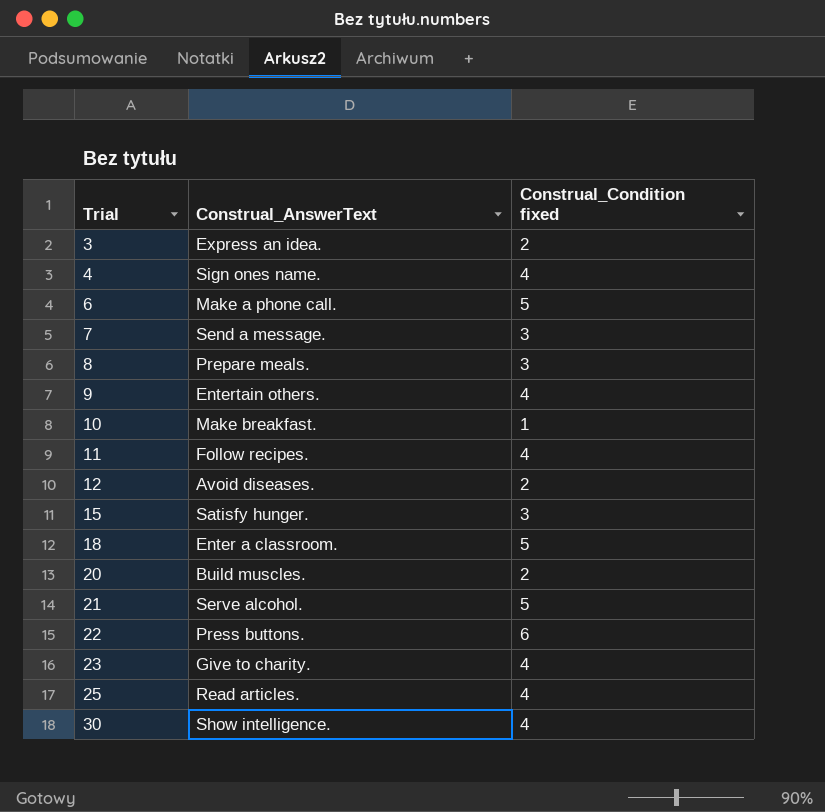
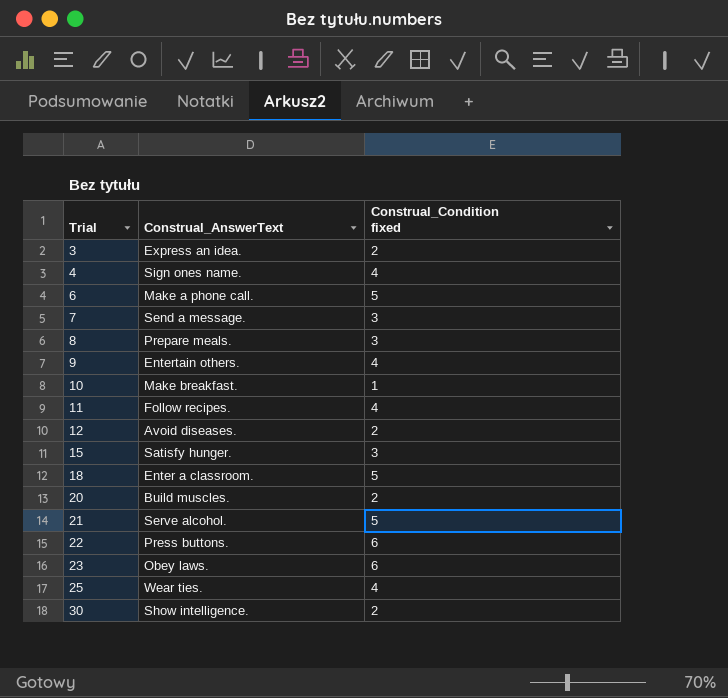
23 | Construal_AnswerText: Give to charity. -> Obey laws.
23 | Construal_Condition fixed: 4 -> 6
25 | Construal_AnswerText: Read articles. -> Wear ties.
30 | Construal_Condition fixed: 4 -> 2

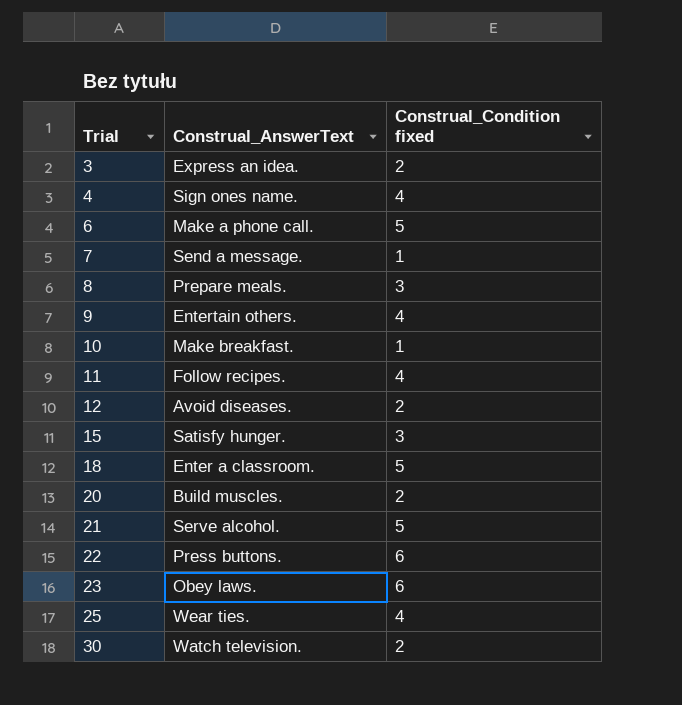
7 | Construal_Condition fixed: 3 -> 1
30 | Construal_AnswerText: Show intelligence. -> Watch television.

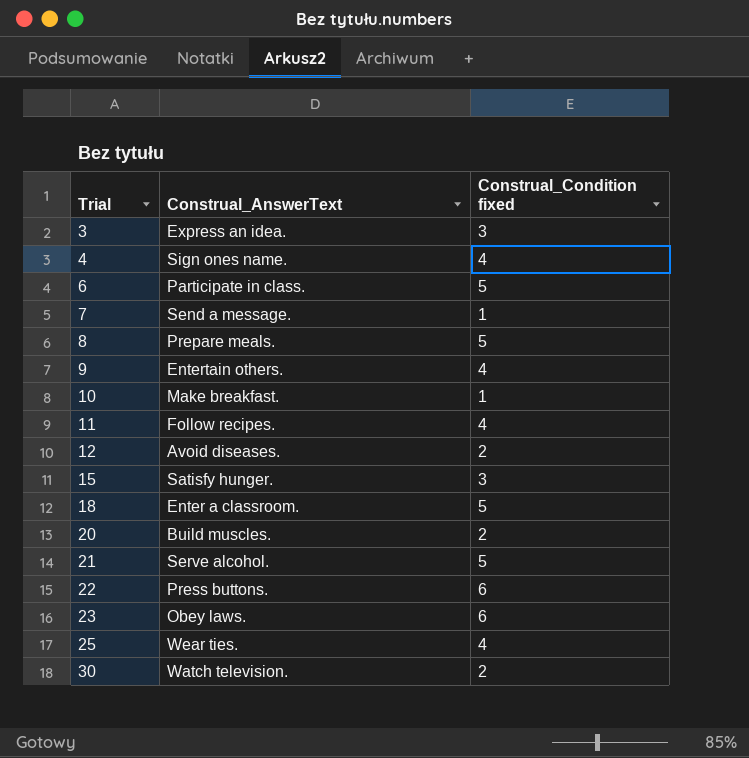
3 | Construal_Condition fixed: 2 -> 3
6 | Construal_AnswerText: Make a phone call. -> Participate in class.
8 | Construal_Condition fixed: 3 -> 5

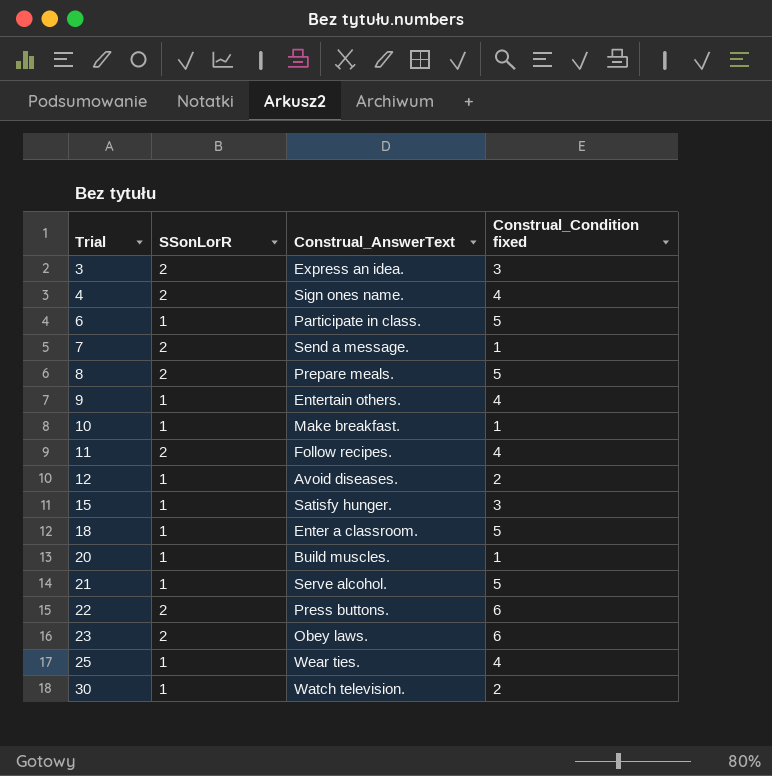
column SSonLorR | position: none -> 2
20 | Construal_Condition fixed: 2 -> 1

